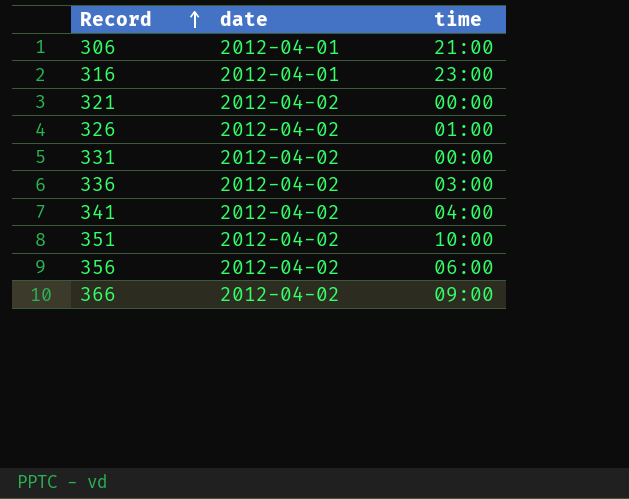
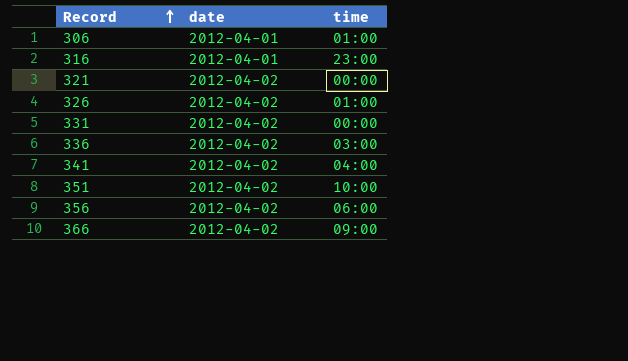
306 | time: 21:00 -> 01:00

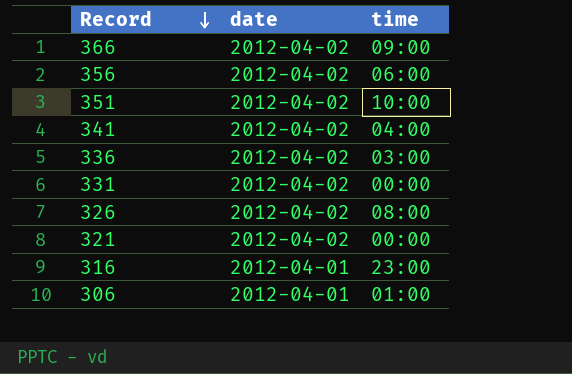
row order: Record ascending -> Record descending
326 | time: 01:00 -> 08:00

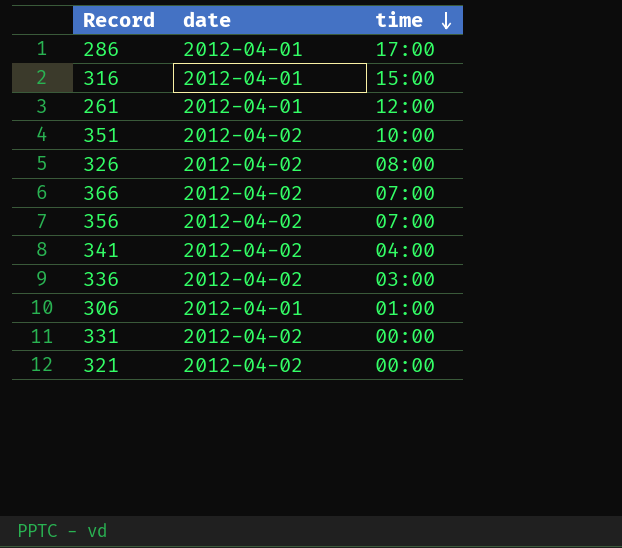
row order: Record descending -> time descending
row 286: none -> 2012-04-01 | 17:00
316 | time: 23:00 -> 15:00
row 261: none -> 2012-04-01 | 12:00
366 | time: 09:00 -> 07:00
356 | time: 06:00 -> 07:00

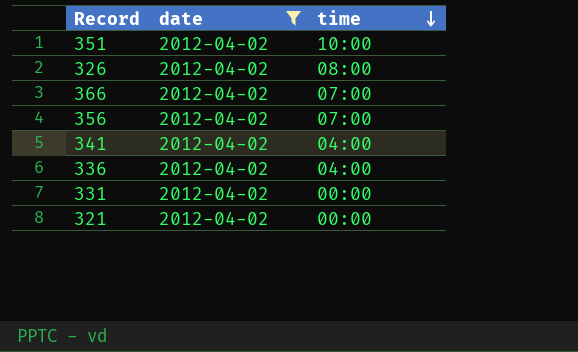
filter: none -> date = 2012-04-02
336 | time: 03:00 -> 04:00

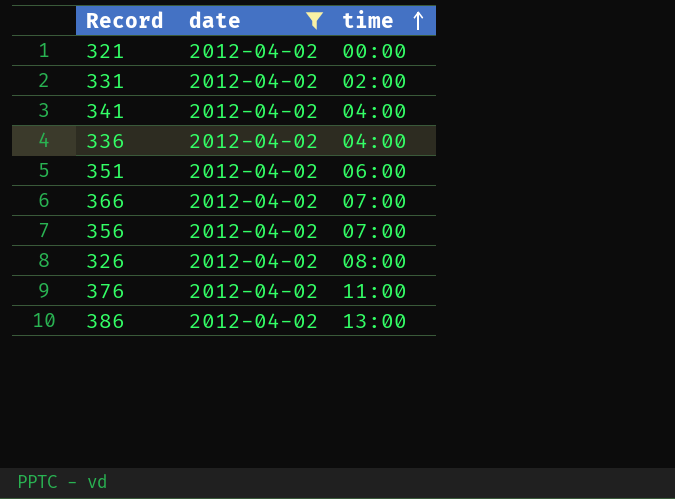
row order: time descending -> time ascending
331 | time: 00:00 -> 02:00
351 | time: 10:00 -> 06:00
row 376: none -> 2012-04-02 | 11:00
row 386: none -> 2012-04-02 | 13:00

